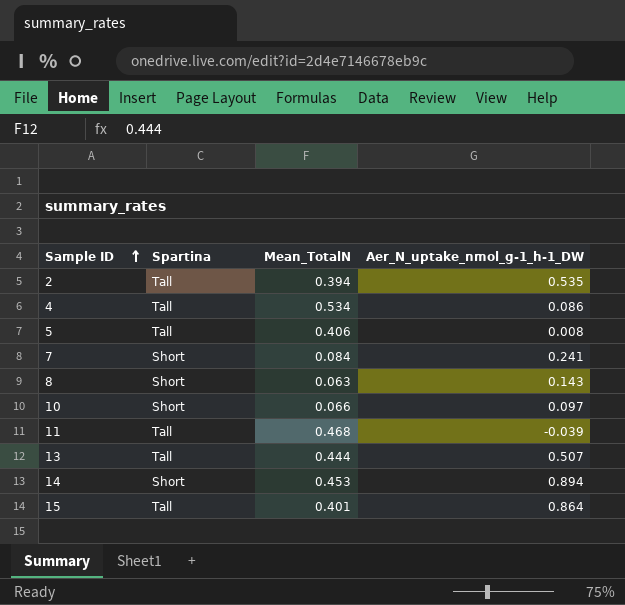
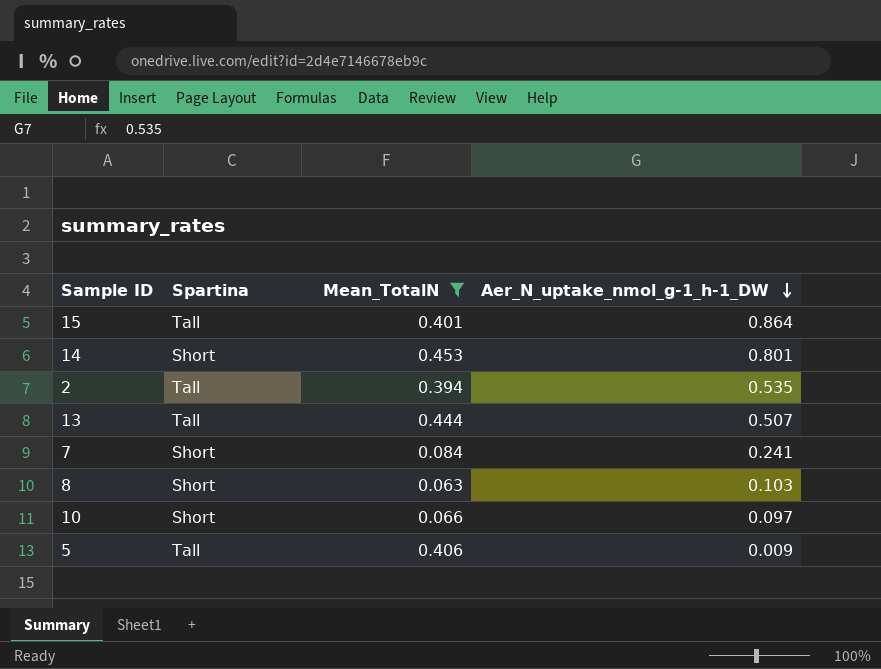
filter: none -> Mean_TotalN <= 0.453
row order: Sample ID ascending -> Aer_N_uptake_nmol_g-1_h-1_DW descending
14 | Aer_N_uptake_nmol_g-1_h-1_DW: 0.894 -> 0.801
8 | Aer_N_uptake_nmol_g-1_h-1_DW: 0.143 -> 0.103
5 | Aer_N_uptake_nmol_g-1_h-1_DW: 0.008 -> 0.009

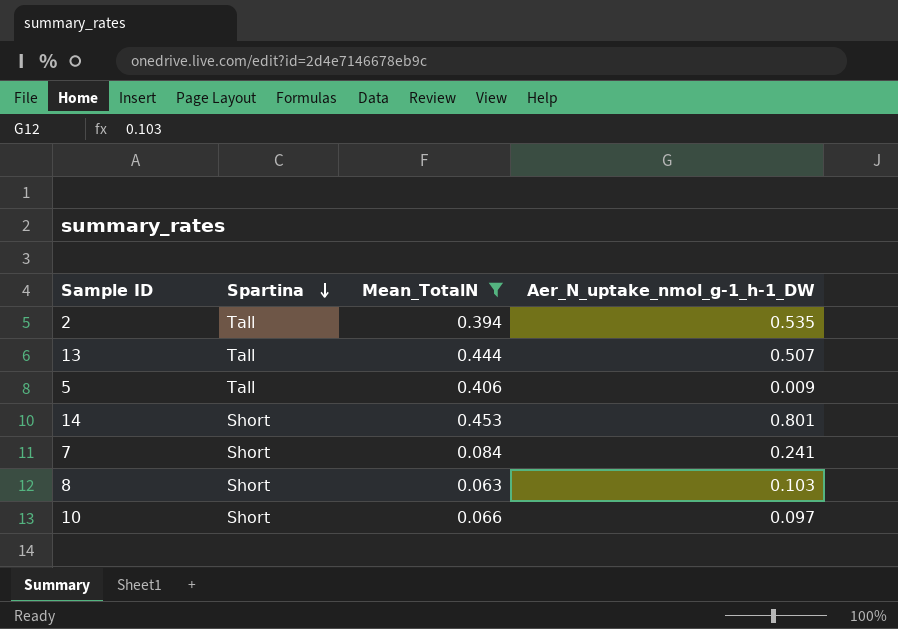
row order: Aer_N_uptake_nmol_g-1_h-1_DW descending -> Spartina descending
row 15: Tall | 0.401 | 0.864 -> none

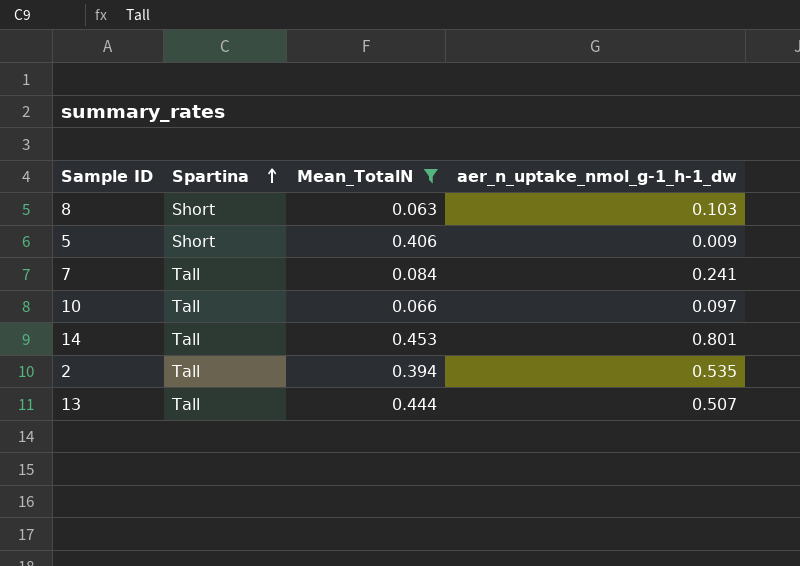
row order: Spartina descending -> Spartina ascending
column name: Aer_N_uptake_nmol_g-1_h-1_DW -> aer_n_uptake_nmol_g-1_h-1_dw
5 | Spartina: Tall -> Short
7 | Spartina: Short -> Tall
10 | Spartina: Short -> Tall
14 | Spartina: Short -> Tall

